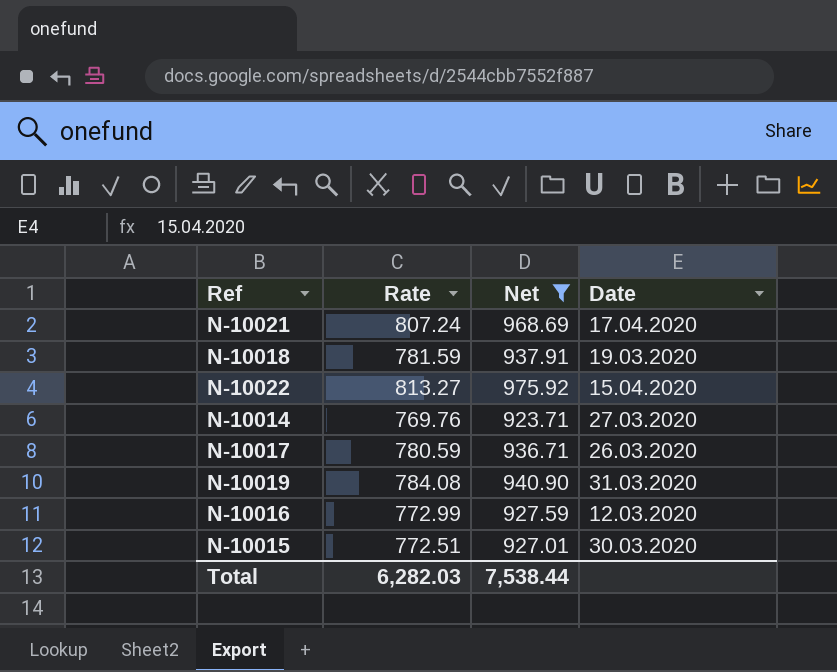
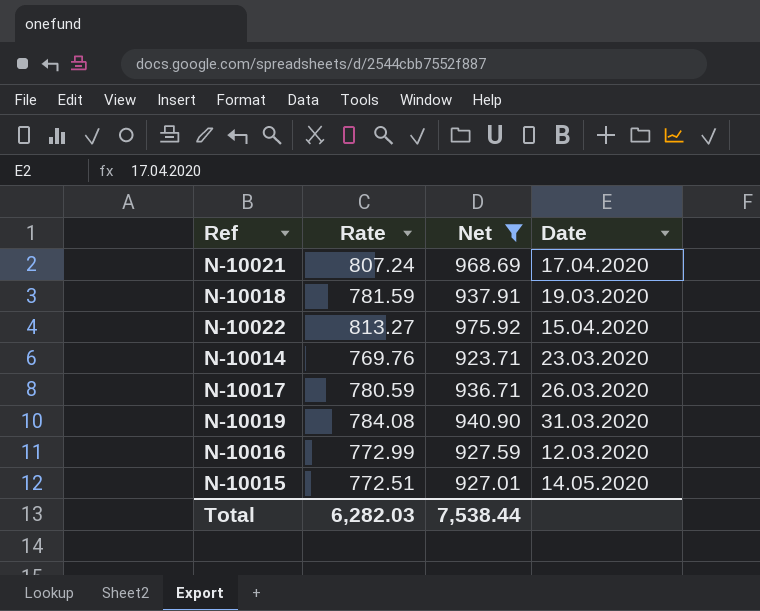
N-10014 | Date: 27.03.2020 -> 23.03.2020
N-10015 | Date: 30.03.2020 -> 14.05.2020

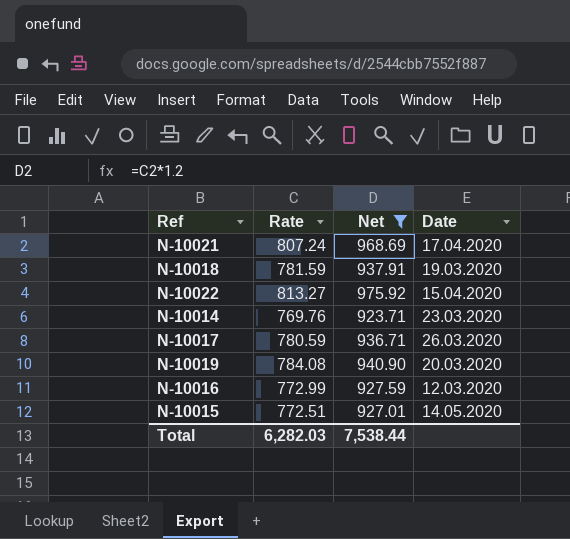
N-10019 | Date: 31.03.2020 -> 20.03.2020

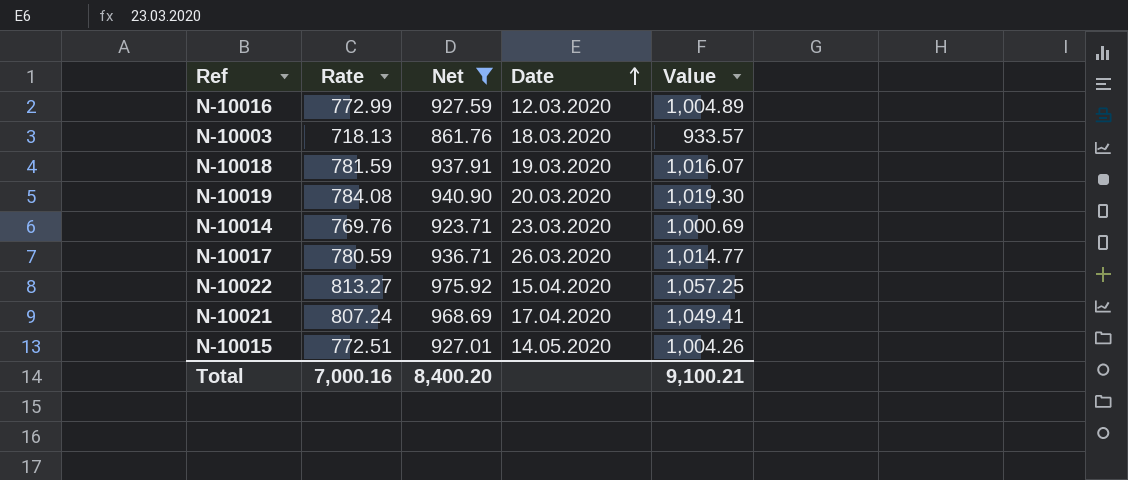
row order: none -> Date ascending
column Value | formula: none -> [Rate] * 1.3
row N-10003: none -> 718.13 | 861.76 | 18.03.2020 | 933.57
Total | Rate: 6,282.03 -> 7,000.16
Total | Net: 7,538.44 -> 8,400.20

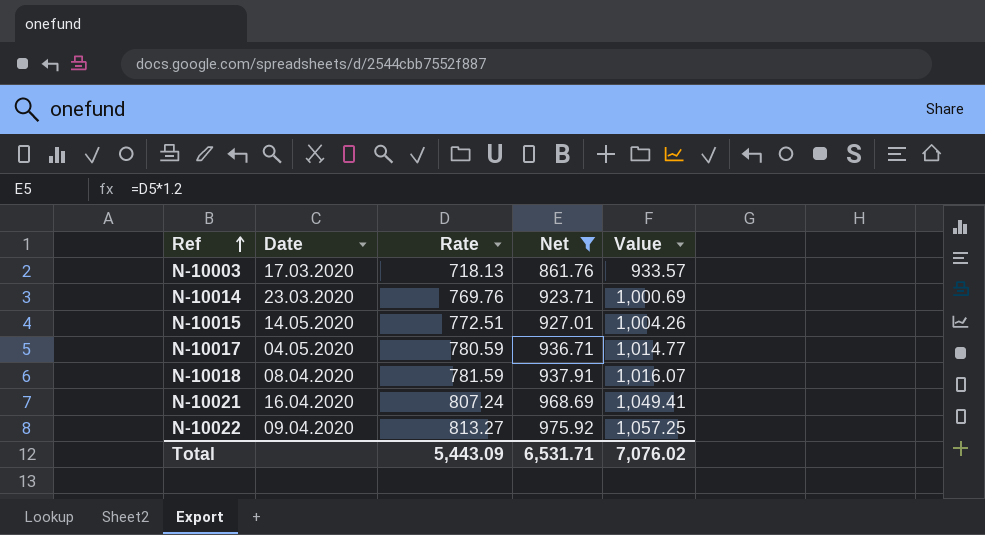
row order: Date ascending -> Ref ascending
column Date | position: 4 -> 2
row N-10016: 772.99 | 927.59 | 12.03.2020 | 1,004.89 -> none
row N-10019: 784.08 | 940.90 | 20.03.2020 | 1,019.30 -> none
N-10003 | Date: 18.03.2020 -> 17.03.2020
N-10017 | Date: 26.03.2020 -> 04.05.2020
N-10018 | Date: 19.03.2020 -> 08.04.2020
N-10021 | Date: 17.04.2020 -> 16.04.2020
N-10022 | Date: 15.04.2020 -> 09.04.2020
Total | Rate: 7,000.16 -> 5,443.09
Total | Net: 8,400.20 -> 6,531.71
Total | Value: 9,100.21 -> 7,076.02

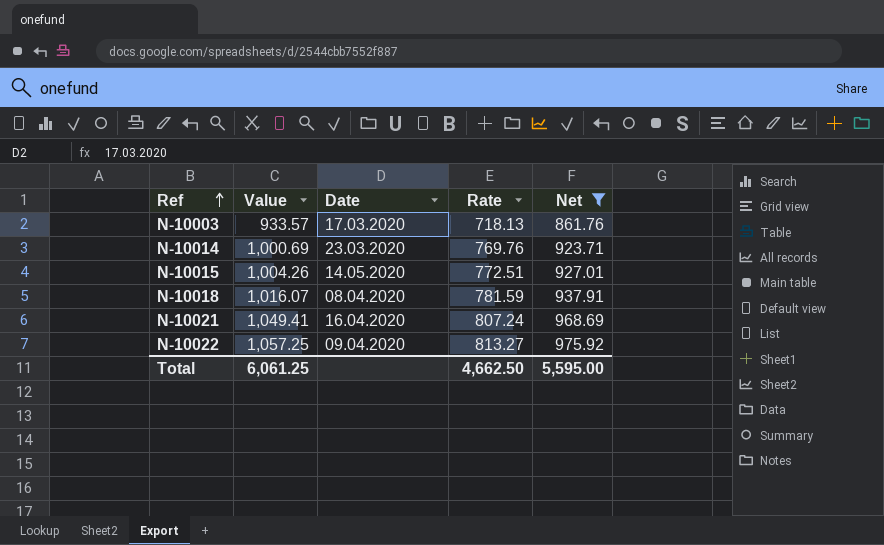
column Value | position: 5 -> 2
row N-10017: 04.05.2020 | 780.59 | 936.71 | 1,014.77 -> none
Total | Value: 7,076.02 -> 6,061.25
Total | Rate: 5,443.09 -> 4,662.50
Total | Net: 6,531.71 -> 5,595.00

